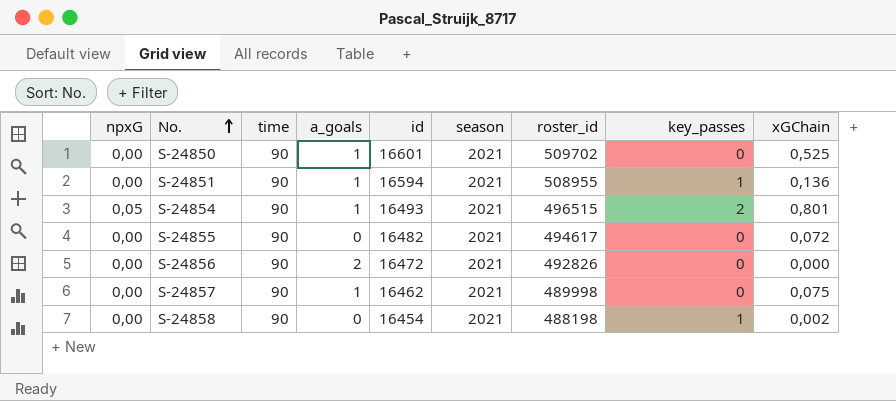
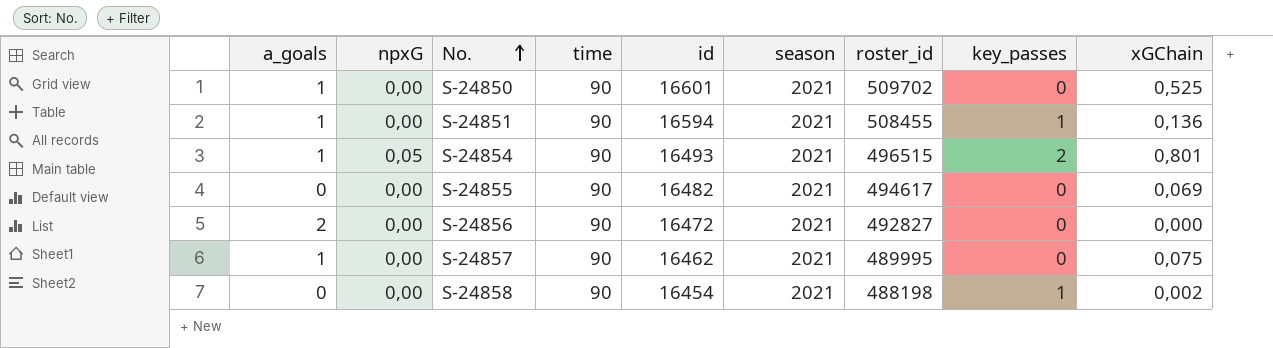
column a_goals | position: 4 -> 1
S-24851 | roster_id: 508955 -> 508455
S-24855 | xGChain: 0,072 -> 0,069
S-24856 | roster_id: 492826 -> 492827
S-24857 | roster_id: 489998 -> 489995

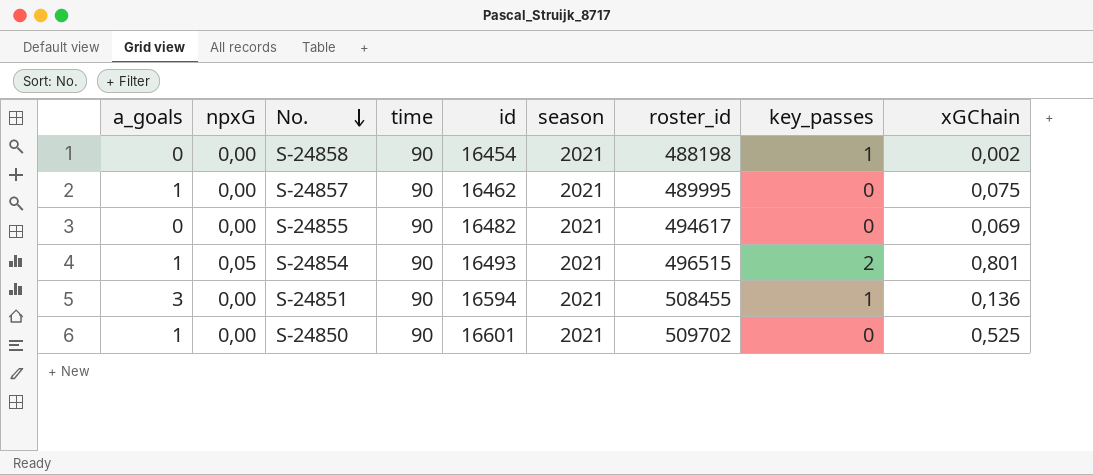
row order: No. ascending -> No. descending
row S-24856: 2 | 0,00 | 90 | 16472 | 2021 | 492827 | 0 | 0,000 -> none
S-24851 | a_goals: 1 -> 3

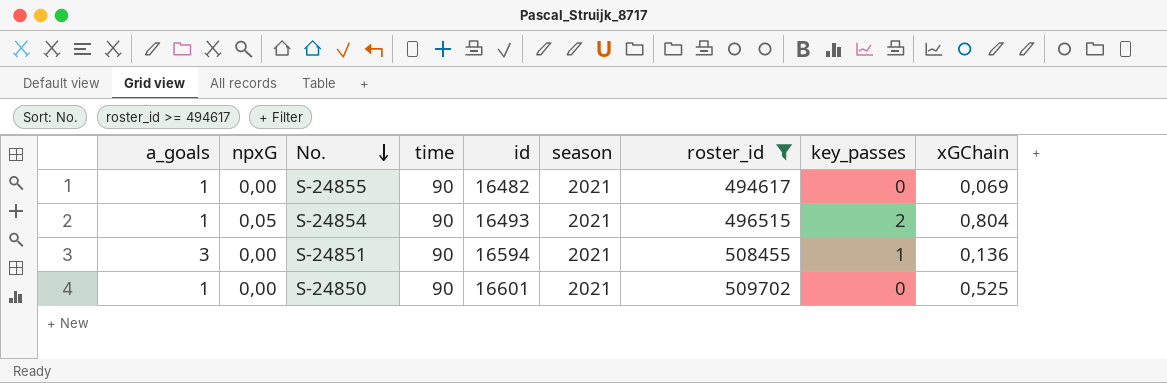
filter: none -> roster_id >= 494617
S-24855 | a_goals: 0 -> 1
S-24854 | xGChain: 0,801 -> 0,804

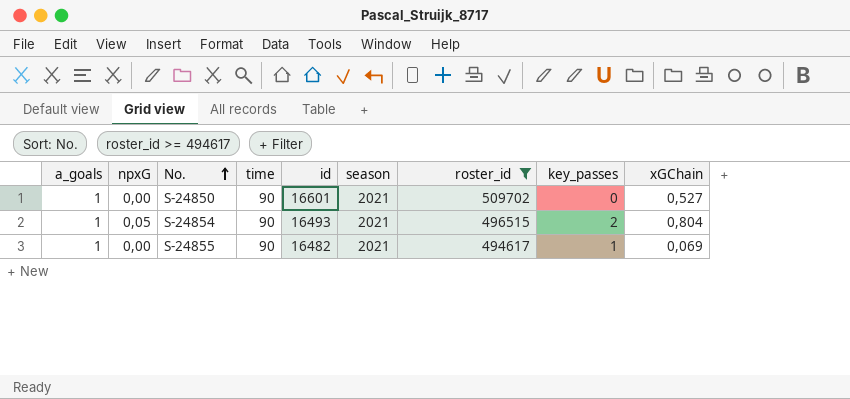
row order: No. descending -> No. ascending
row S-24851: 3 | 0,00 | 90 | 16594 | 2021 | 508455 | 1 | 0,136 -> none
S-24850 | xGChain: 0,525 -> 0,527
S-24855 | key_passes: 0 -> 1

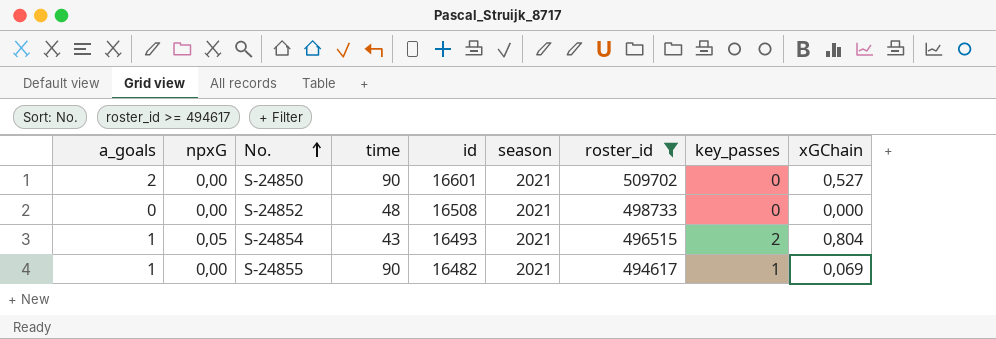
S-24850 | a_goals: 1 -> 2
row S-24852: none -> 0 | 0,00 | 48 | 16508 | 2021 | 498733 | 0 | 0,000
S-24854 | time: 90 -> 43

